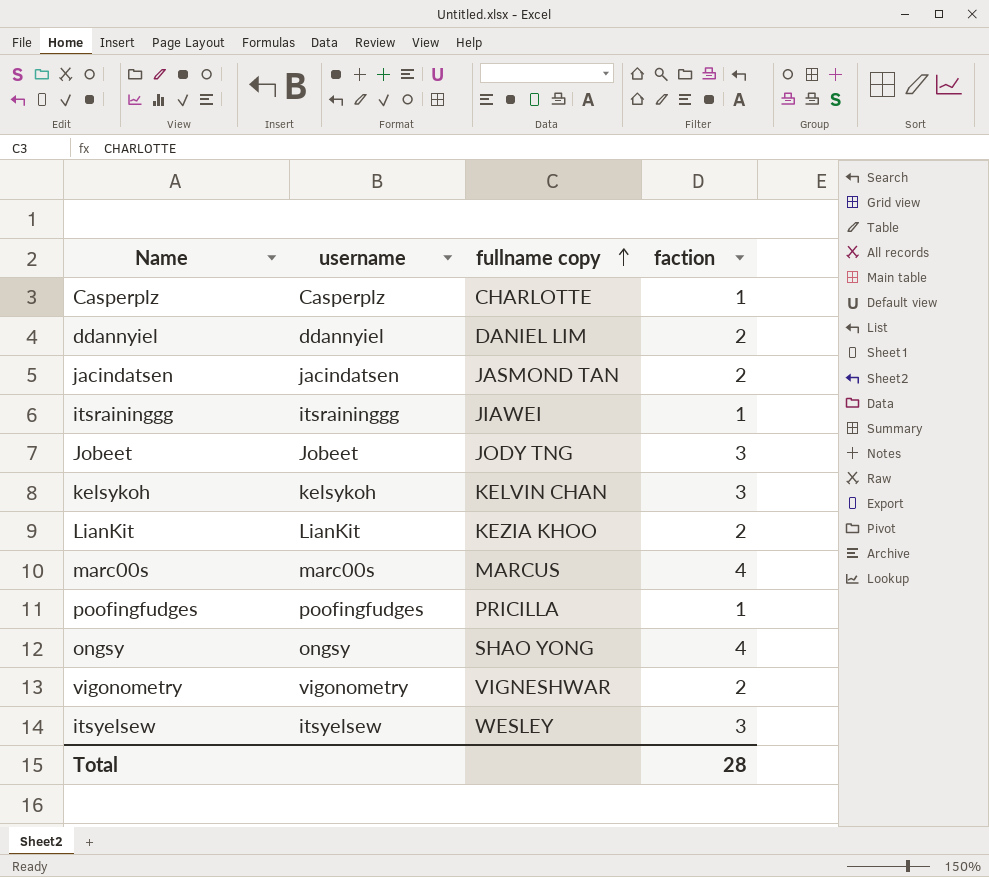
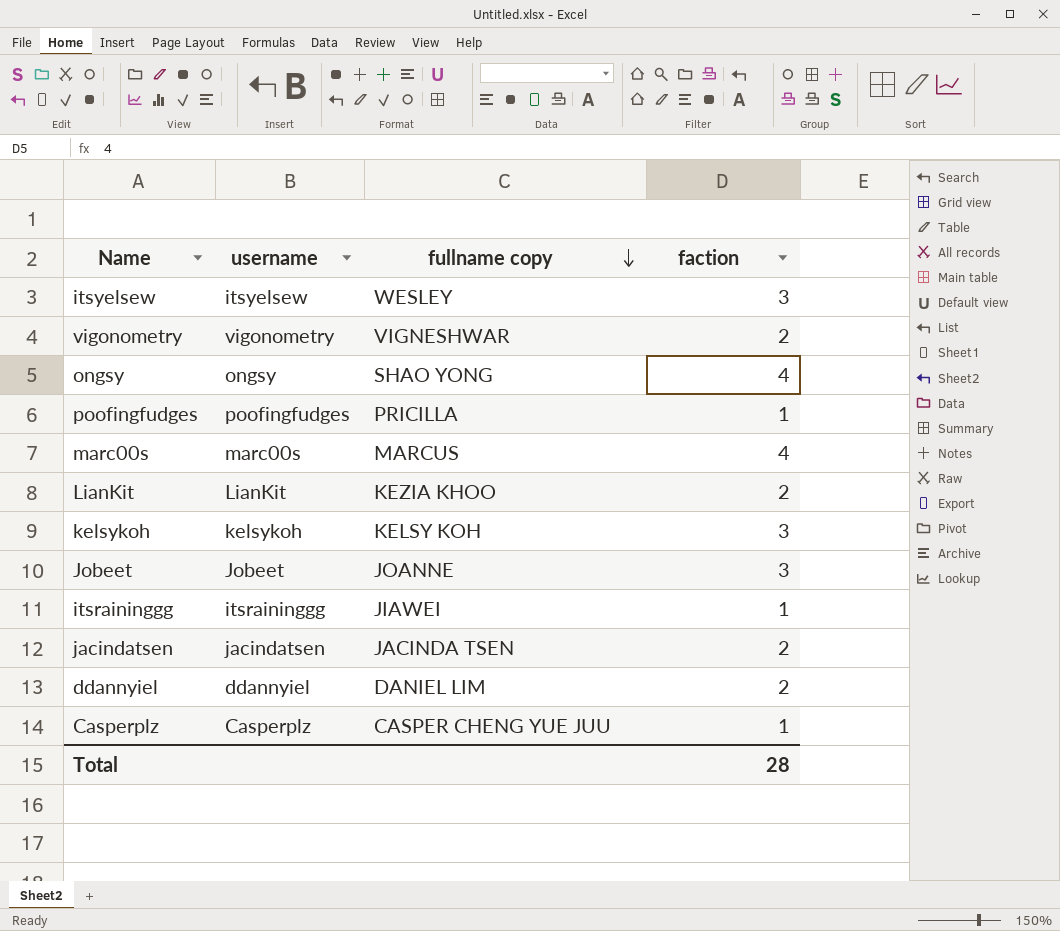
row order: fullname copy ascending -> fullname copy descending
kelsykoh | fullname copy: KELVIN CHAN -> KELSY KOH
Jobeet | fullname copy: JODY TNG -> JOANNE
jacindatsen | fullname copy: JASMOND TAN -> JACINDA TSEN
Casperplz | fullname copy: CHARLOTTE -> CASPER CHENG YUE JUU

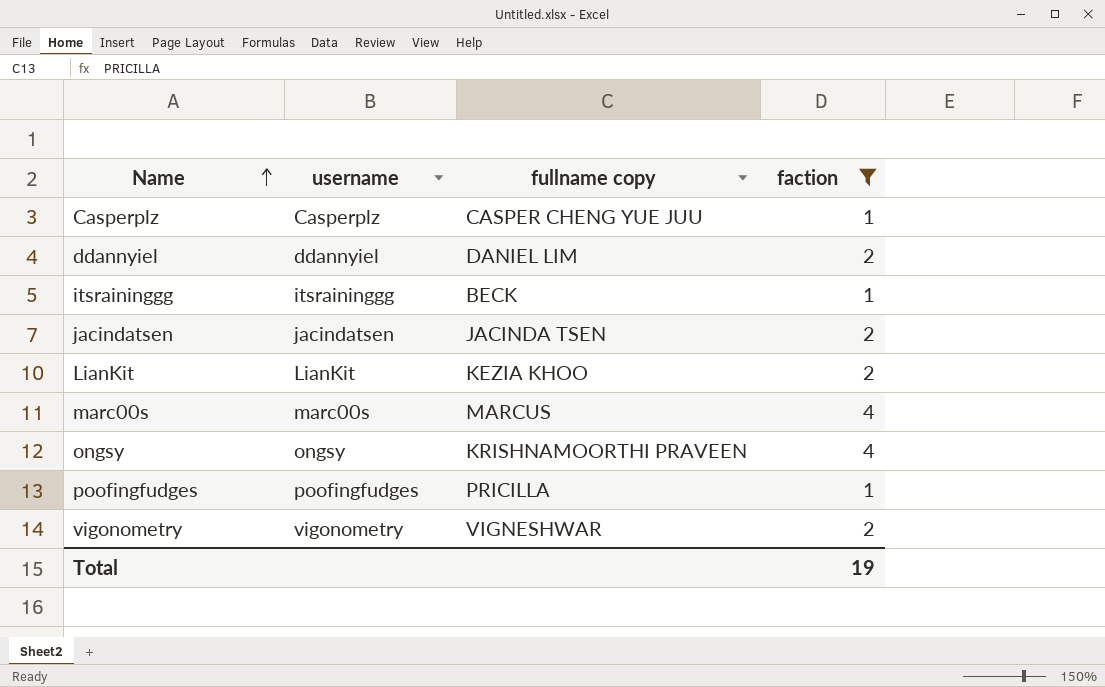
filter: none -> faction != 3
row order: fullname copy descending -> Name ascending
itsraininggg | fullname copy: JIAWEI -> BECK
ongsy | fullname copy: SHAO YONG -> KRISHNAMOORTHI PRAVEEN
Total | faction: 28 -> 19

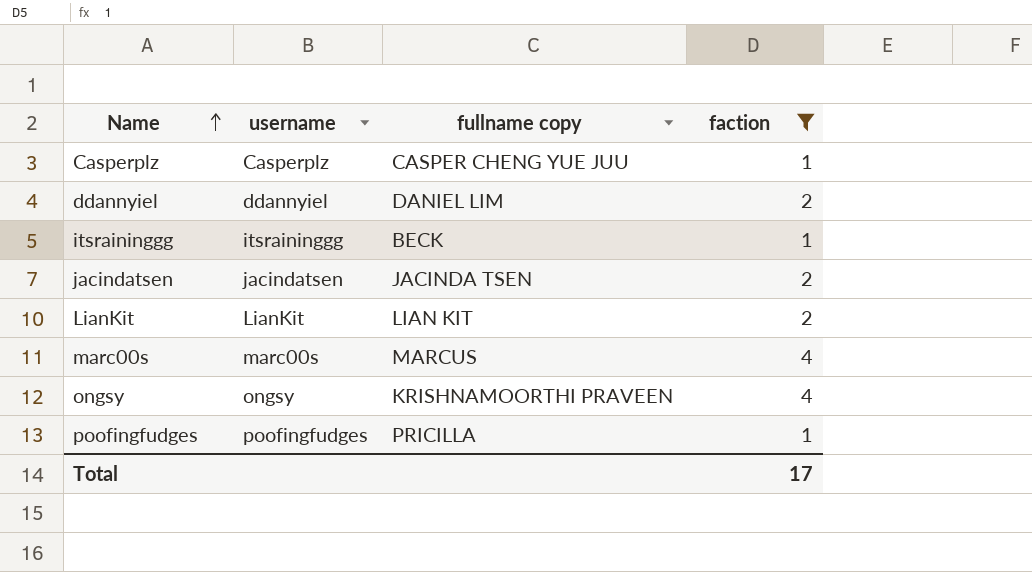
row vigonometry: vigonometry | VIGNESHWAR | 2 -> none
LianKit | fullname copy: KEZIA KHOO -> LIAN KIT
Total | faction: 19 -> 17

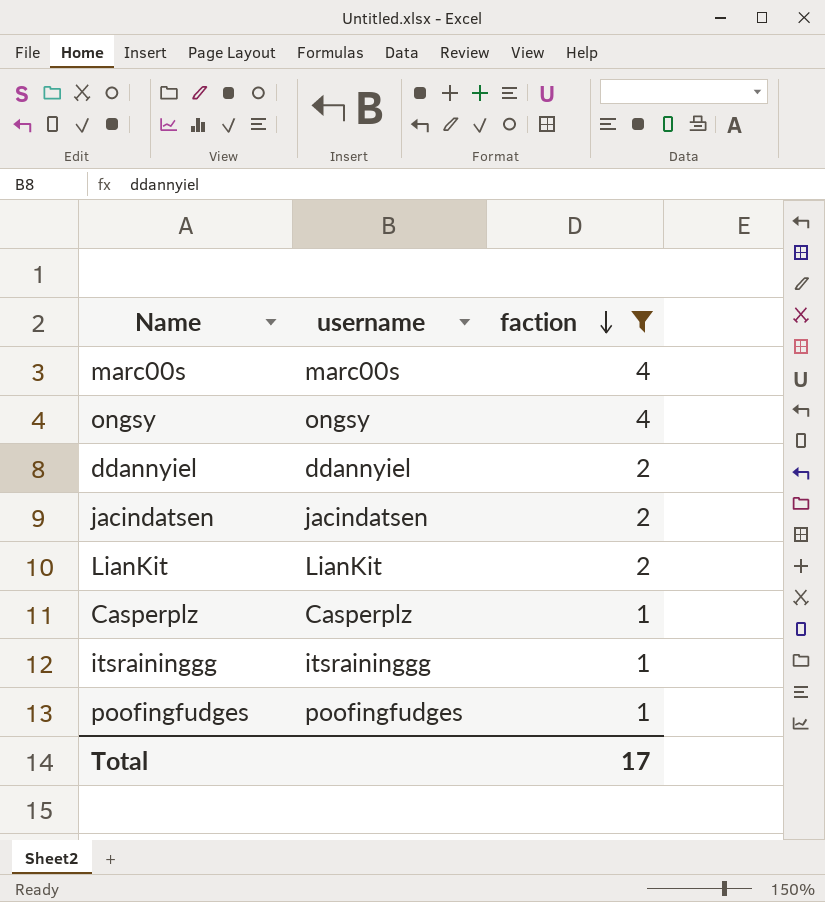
row order: Name ascending -> faction descending
column fullname copy | position: 3 -> none

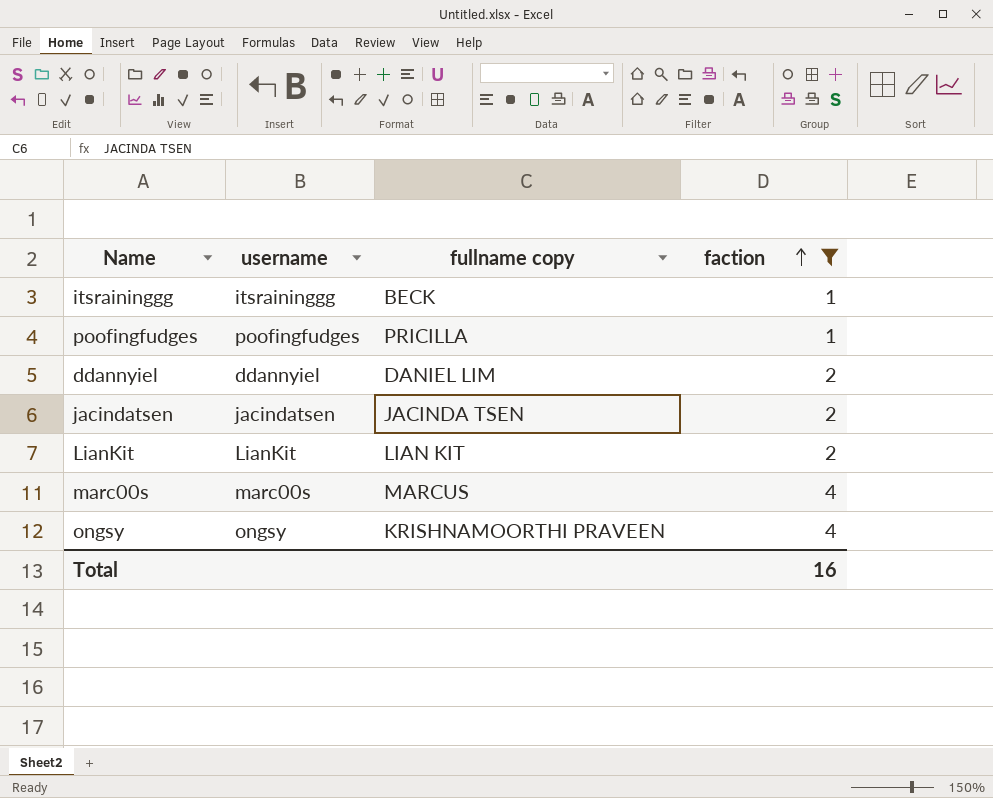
row order: faction descending -> faction ascending
column fullname copy | position: none -> 3
row Casperplz: Casperplz | 1 -> none
Total | faction: 17 -> 16

